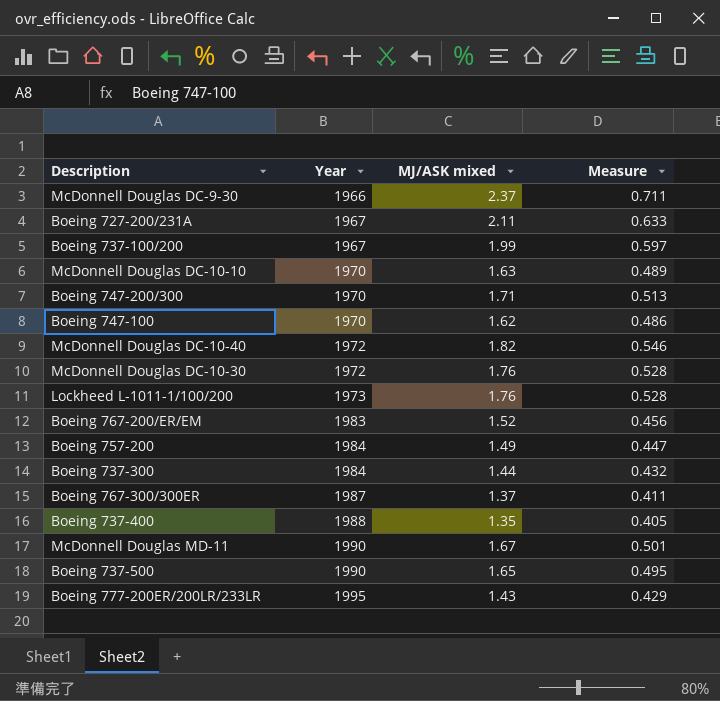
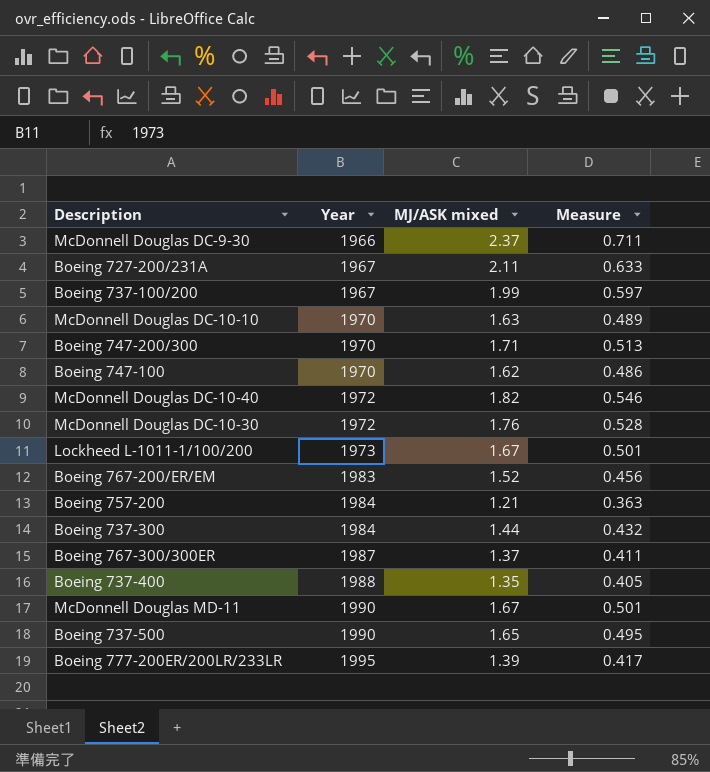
Lockheed L-1011-1/100/200 | MJ/ASK mixed: 1.76 -> 1.67
Lockheed L-1011-1/100/200 | Measure: 0.528 -> 0.501
Boeing 757-200 | MJ/ASK mixed: 1.49 -> 1.21
Boeing 757-200 | Measure: 0.447 -> 0.363
Boeing 777-200ER/200LR/233LR | MJ/ASK mixed: 1.43 -> 1.39
Boeing 777-200ER/200LR/233LR | Measure: 0.429 -> 0.417

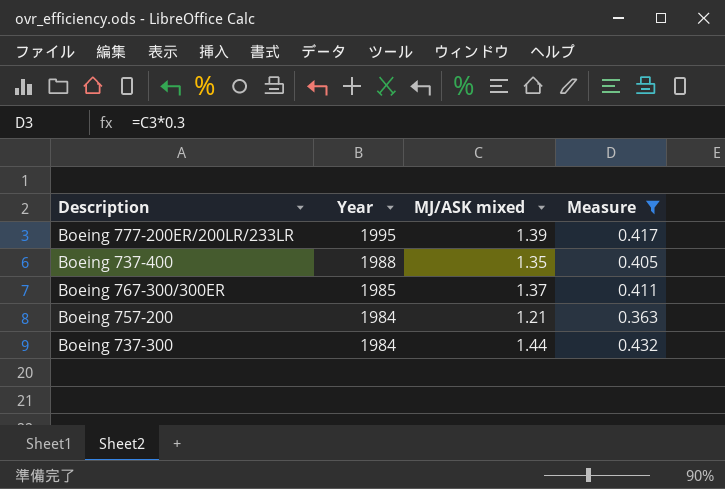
filter: none -> Measure <= 0.432
row order: Year ascending -> Year descending
Boeing 767-300/300ER | Year: 1987 -> 1985

